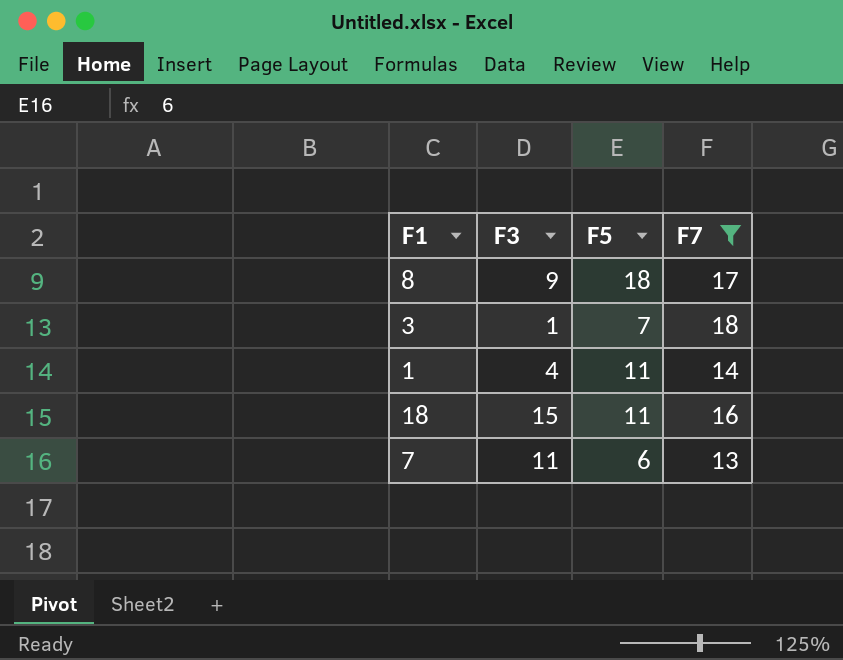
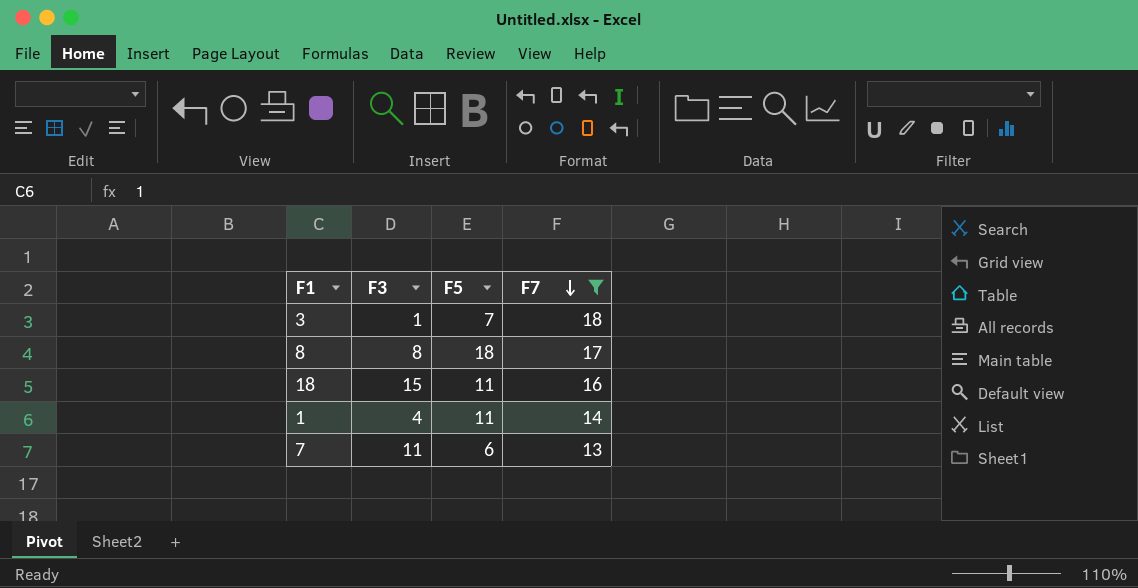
row order: none -> F7 descending
8 | F3: 9 -> 8

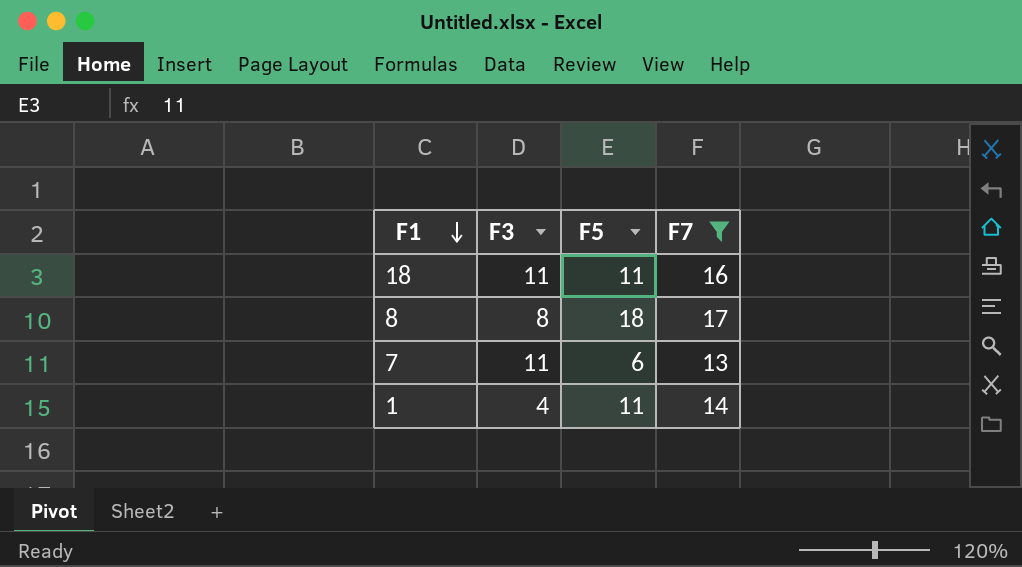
row order: F7 descending -> F1 descending
row 3: 1 | 7 | 18 -> none
18 | F3: 15 -> 11

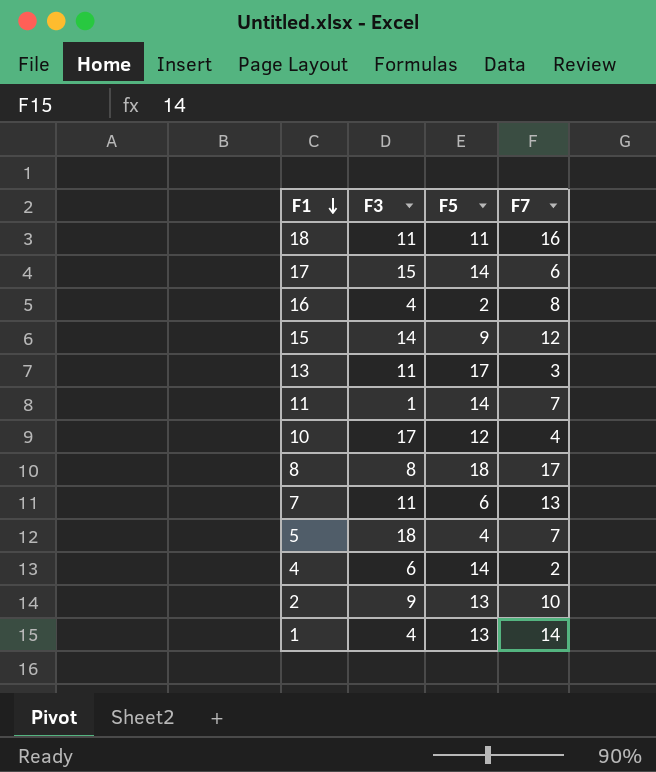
filter: F7 >= 13 -> none
1 | F5: 11 -> 13

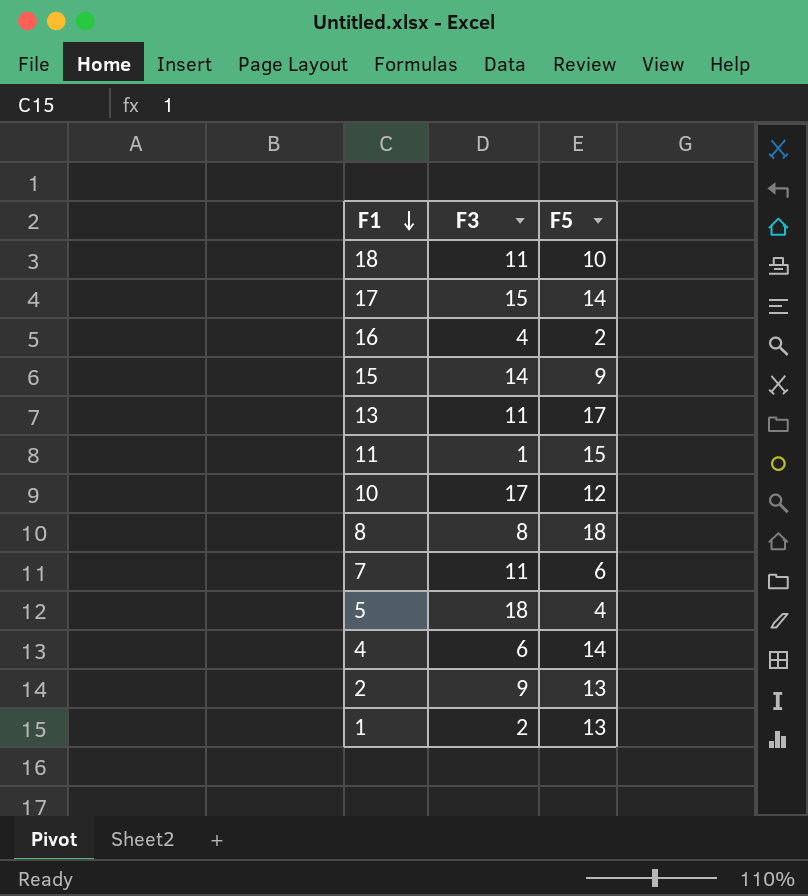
column F7 | position: 4 -> none
18 | F5: 11 -> 10
11 | F5: 14 -> 15
1 | F3: 4 -> 2

